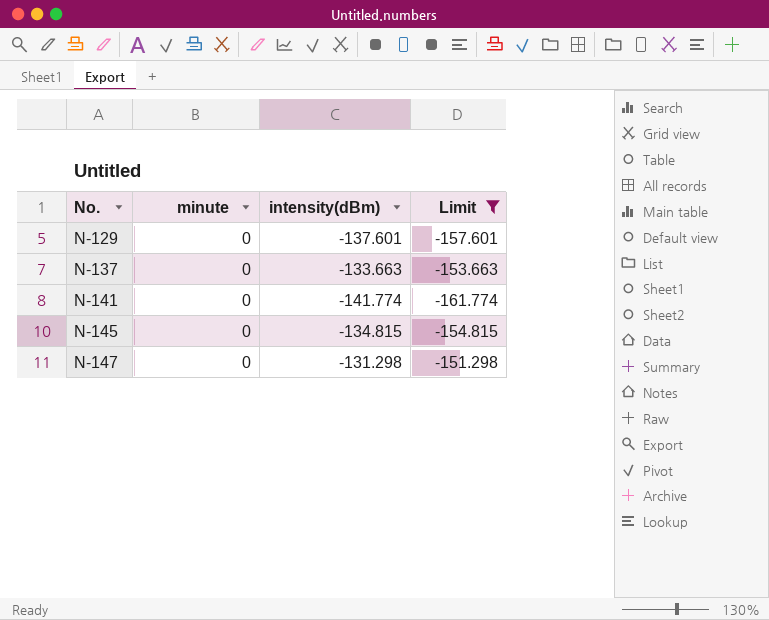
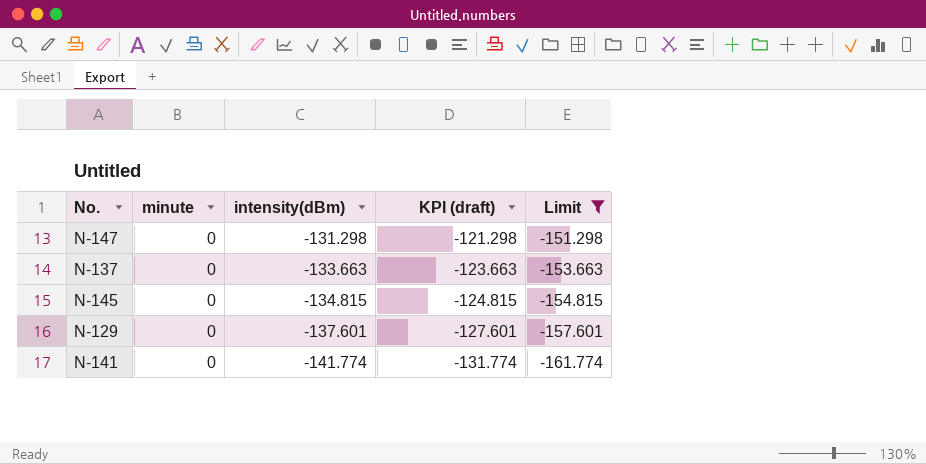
row order: No. ascending -> intensity(dBm) descending
column KPI (draft) | formula: none -> [intensity(dBm)] + 10

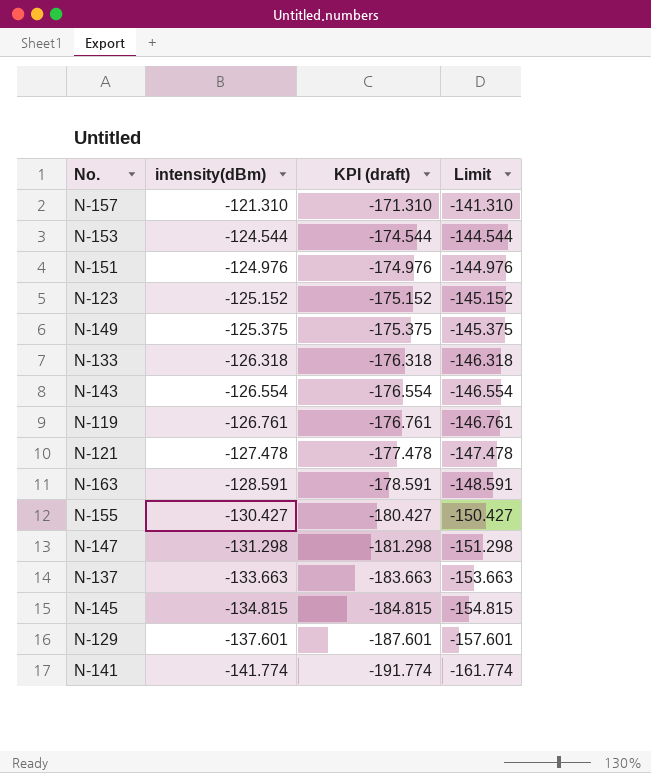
filter: Limit <= -151.298 -> none
column minute | position: 2 -> none
column KPI (draft) | formula: [intensity(dBm)] + 10 -> [intensity(dBm)] - 50

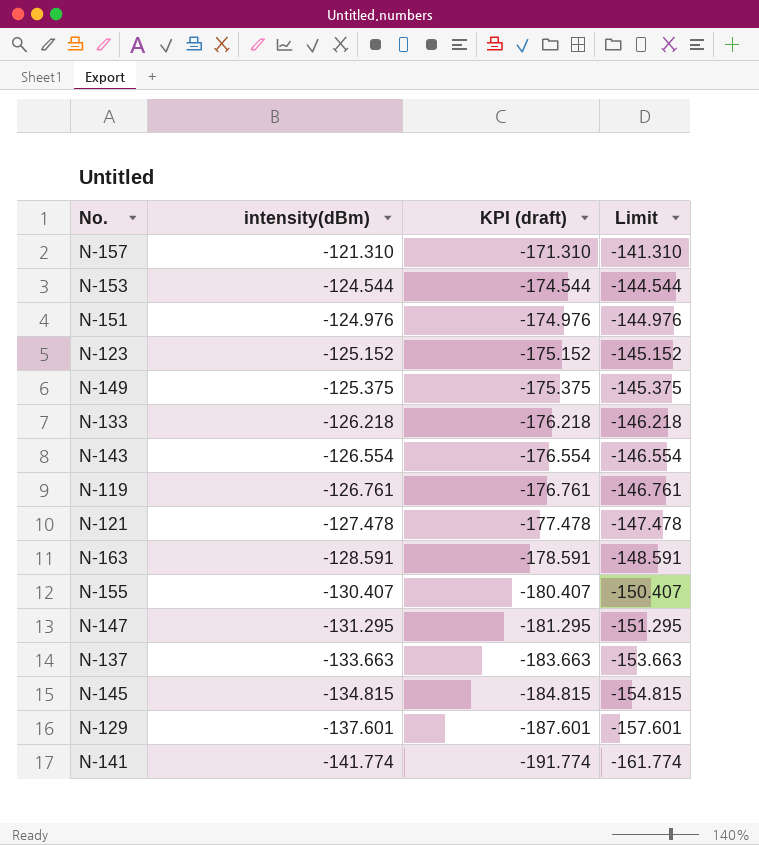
N-133 | intensity(dBm): -126.318 -> -126.218
N-133 | KPI (draft): -176.318 -> -176.218
N-133 | Limit: -146.318 -> -146.218
N-155 | intensity(dBm): -130.427 -> -130.407
N-155 | KPI (draft): -180.427 -> -180.407
N-155 | Limit: -150.427 -> -150.407
N-147 | intensity(dBm): -131.298 -> -131.295
N-147 | KPI (draft): -181.298 -> -181.295
N-147 | Limit: -151.298 -> -151.295

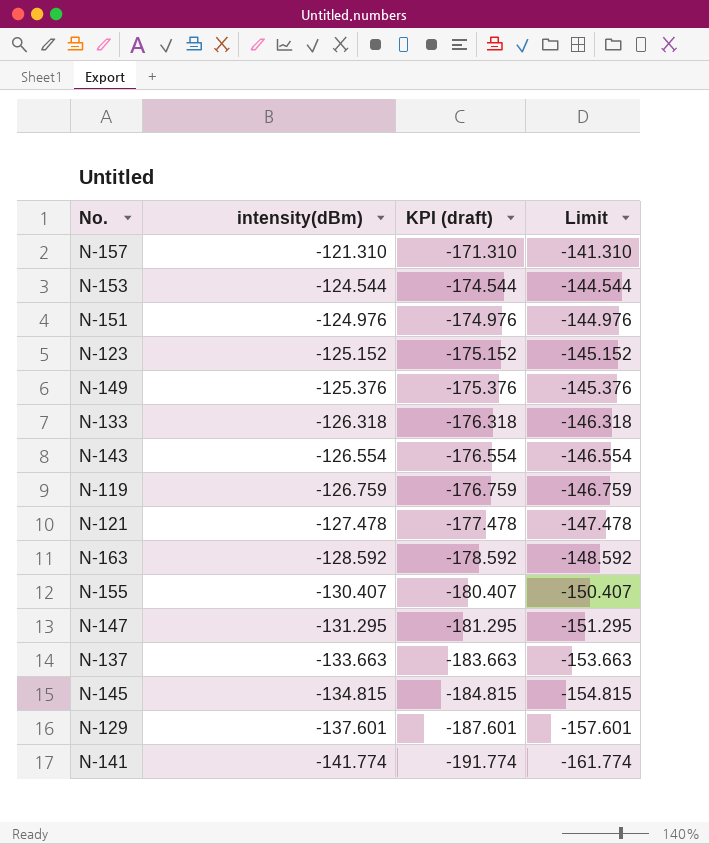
N-149 | intensity(dBm): -125.375 -> -125.376
N-149 | KPI (draft): -175.375 -> -175.376
N-149 | Limit: -145.375 -> -145.376
N-133 | intensity(dBm): -126.218 -> -126.318
N-133 | KPI (draft): -176.218 -> -176.318
N-133 | Limit: -146.218 -> -146.318
N-119 | intensity(dBm): -126.761 -> -126.759
N-119 | KPI (draft): -176.761 -> -176.759
N-119 | Limit: -146.761 -> -146.759
N-163 | intensity(dBm): -128.591 -> -128.592
N-163 | KPI (draft): -178.591 -> -178.592
N-163 | Limit: -148.591 -> -148.592

